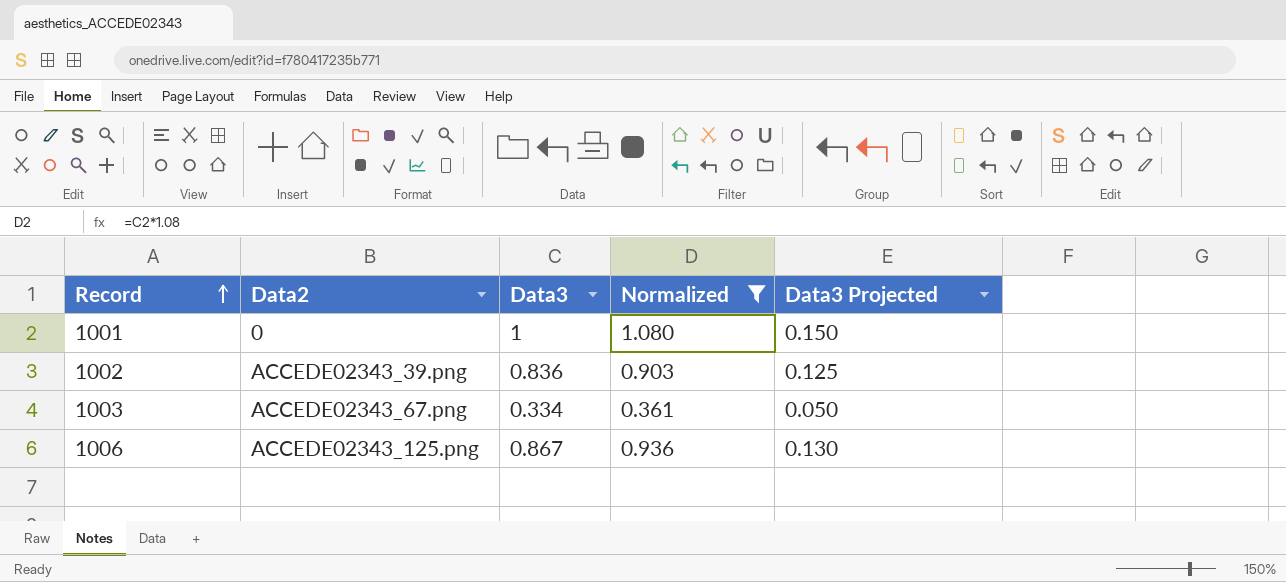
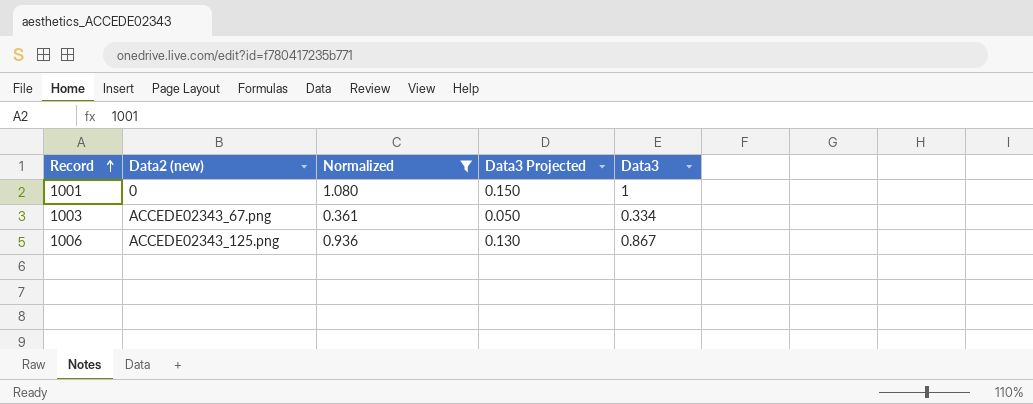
column name: Data2 -> Data2 (new)
column Data3 | position: 3 -> 5
row 1002: ACCEDE02343_39.png | 0.836 | 0.903 | 0.125 -> none

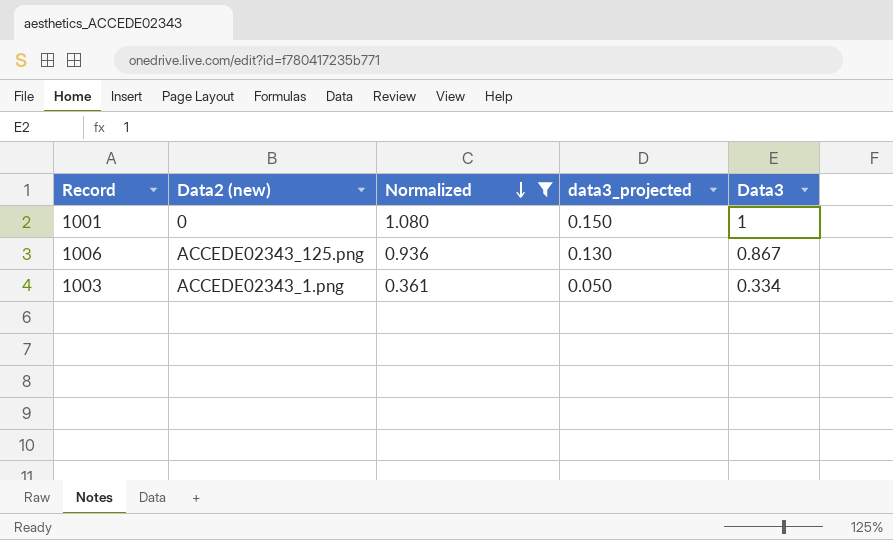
row order: Record ascending -> Normalized descending
column name: Data3 Projected -> data3_projected
1003 | Data2 (new): ACCEDE02343_67.png -> ACCEDE02343_1.png

